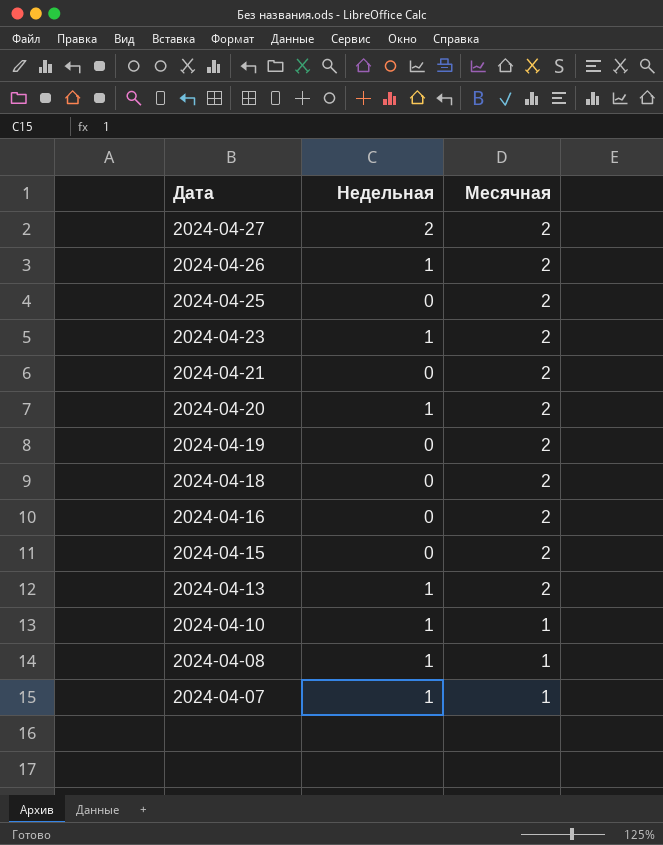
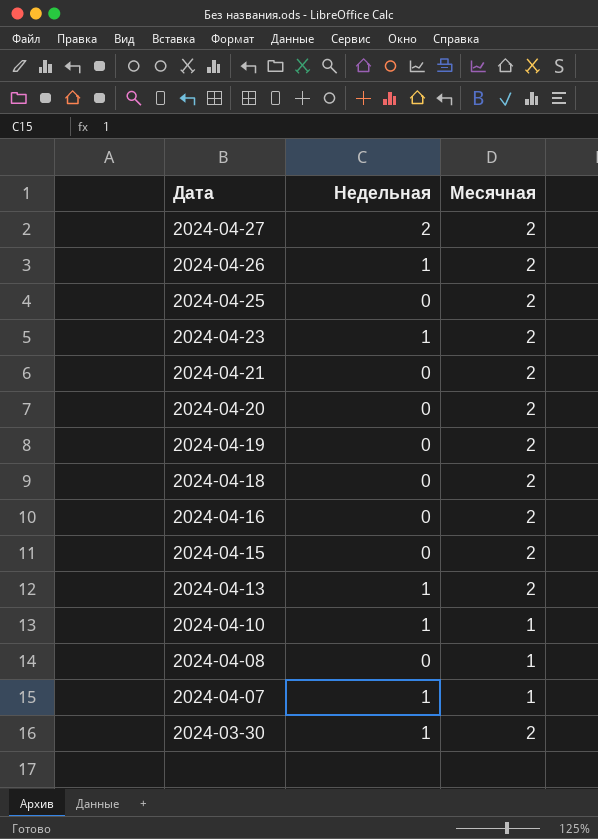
2024-04-20 | Недельная: 1 -> 0
2024-04-08 | Недельная: 1 -> 0
row 2024-03-30: none -> 1 | 2

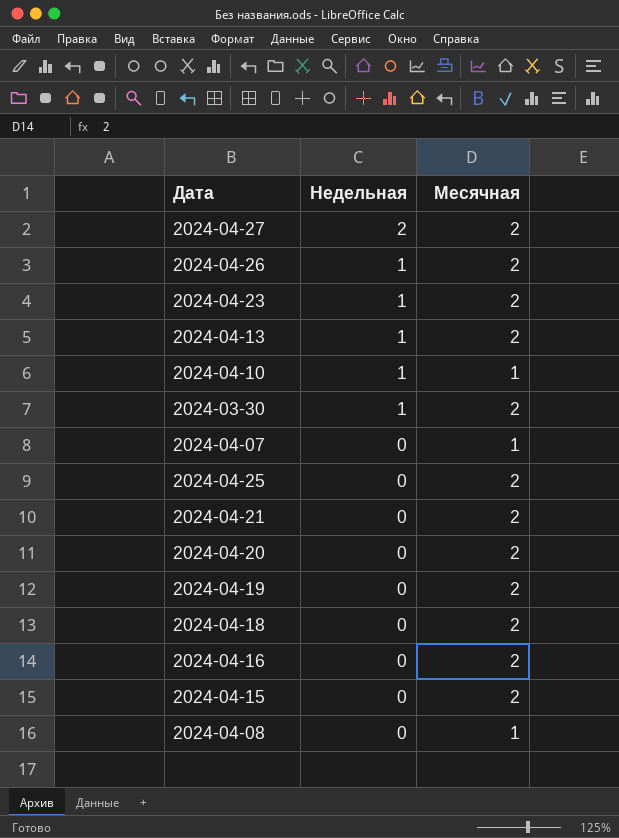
row order: Дата descending -> Недельная descending
2024-04-07 | Недельная: 1 -> 0

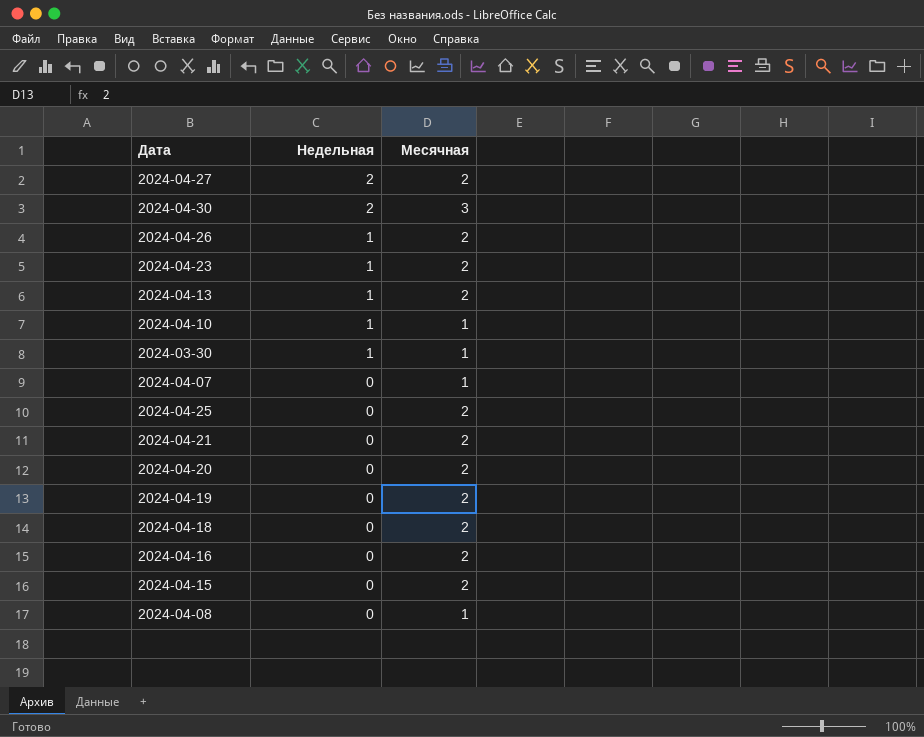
row 2024-04-30: none -> 2 | 3
2024-03-30 | Месячная: 2 -> 1

